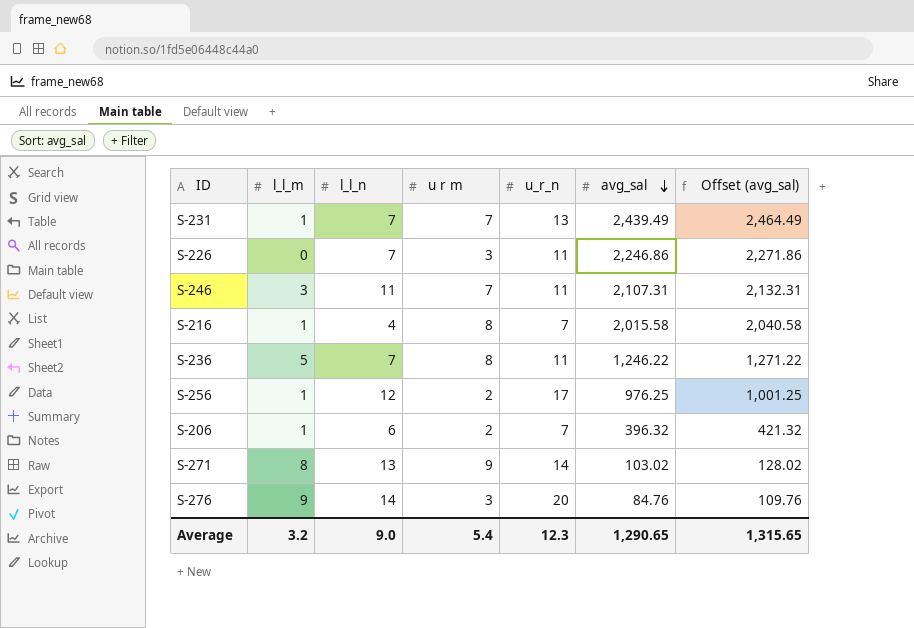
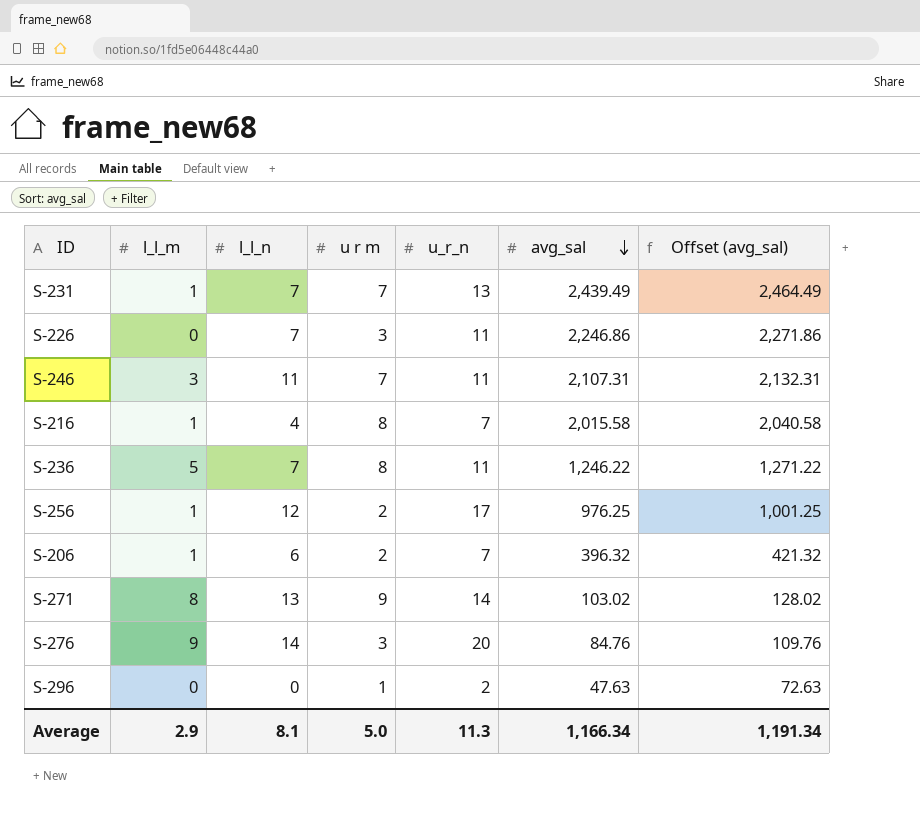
row S-296: none -> 0 | 0 | 1 | 2 | 47.63 | 72.63
Average | l_l_m: 3.2 -> 2.9
Average | l_l_n: 9.0 -> 8.1
Average | u r m: 5.4 -> 5.0
Average | u_r_n: 12.3 -> 11.3
Average | avg_sal: 1,290.65 -> 1,166.34
Average | Offset (avg_sal): 1,315.65 -> 1,191.34

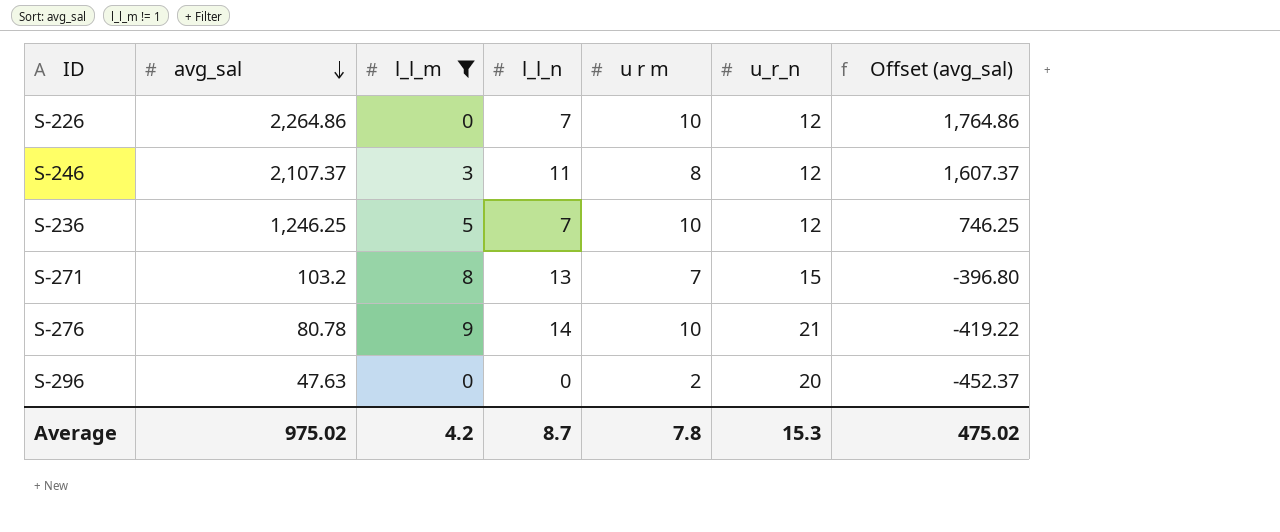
filter: none -> l_l_m != 1
column avg_sal | position: 6 -> 2
column Offset (avg_sal) | formula: [avg_sal] + 25 -> [avg_sal] - 500
S-226 | avg_sal: 2,246.86 -> 2,264.86
S-226 | u r m: 3 -> 10
S-226 | u_r_n: 11 -> 12
S-246 | avg_sal: 2,107.31 -> 2,107.37
S-246 | u r m: 7 -> 8
S-246 | u_r_n: 11 -> 12
S-236 | avg_sal: 1,246.22 -> 1,246.25
S-236 | u r m: 8 -> 10
S-236 | u_r_n: 11 -> 12
S-271 | avg_sal: 103.02 -> 103.2
S-271 | u r m: 9 -> 7
S-271 | u_r_n: 14 -> 15
S-276 | avg_sal: 84.76 -> 80.78
S-276 | u r m: 3 -> 10
S-276 | u_r_n: 20 -> 21
S-296 | u r m: 1 -> 2
S-296 | u_r_n: 2 -> 20
Average | avg_sal: 1,166.34 -> 975.02
Average | l_l_m: 2.9 -> 4.2
Average | l_l_n: 8.1 -> 8.7
Average | u r m: 5.0 -> 7.8
Average | u_r_n: 11.3 -> 15.3
Average | Offset (avg_sal): 1,191.34 -> 475.02

